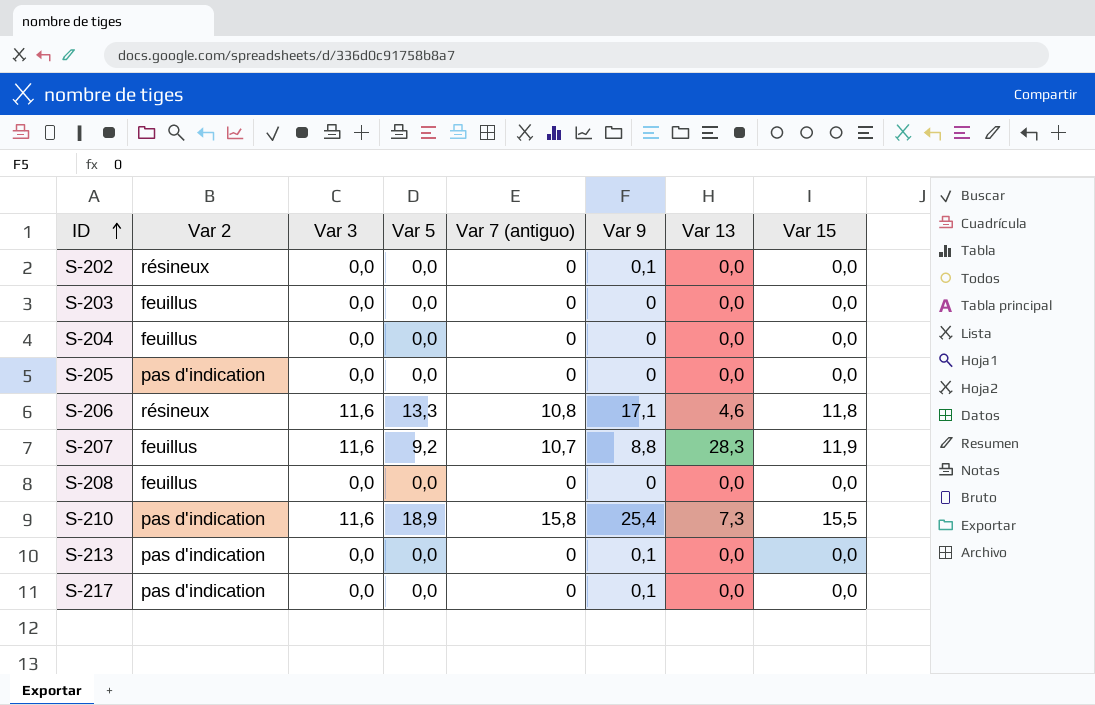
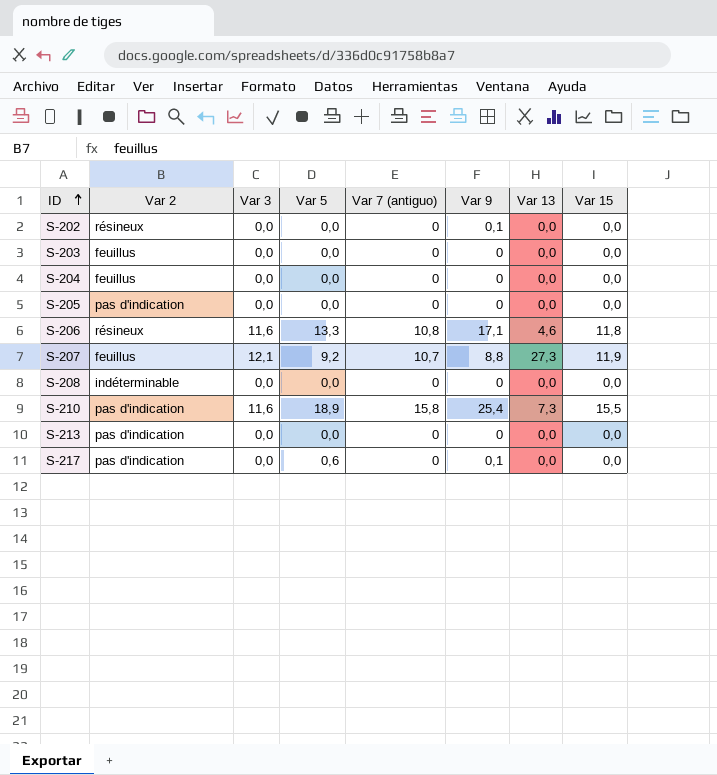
S-207 | Var 3: 11,6 -> 12,1
S-207 | Var 13: 28,3 -> 27,3
S-208 | Var 2: feuillus -> indéterminable
S-213 | Var 9: 0,1 -> 0
S-217 | Var 5: 0,0 -> 0,6

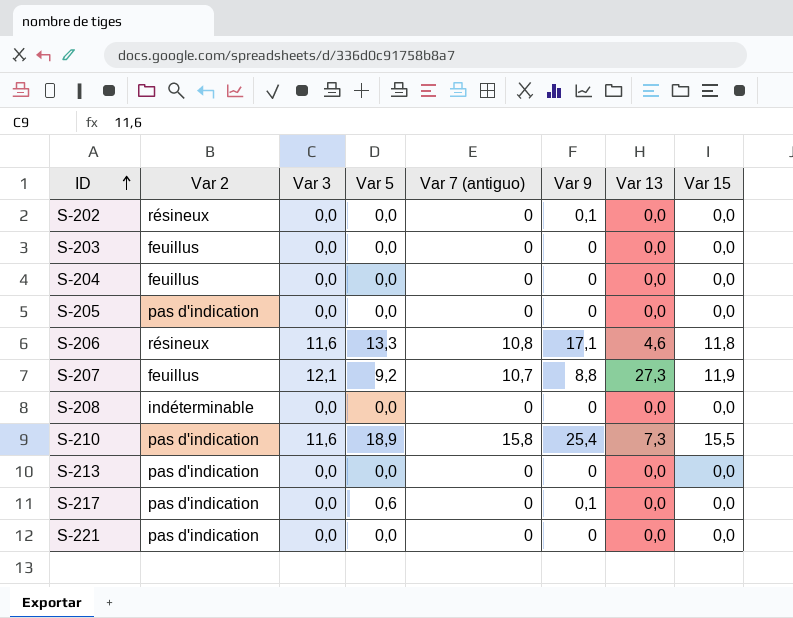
row S-221: none -> pas d'indication | 0,0 | 0,0 | 0 | 0 | 0,0 | 0,0

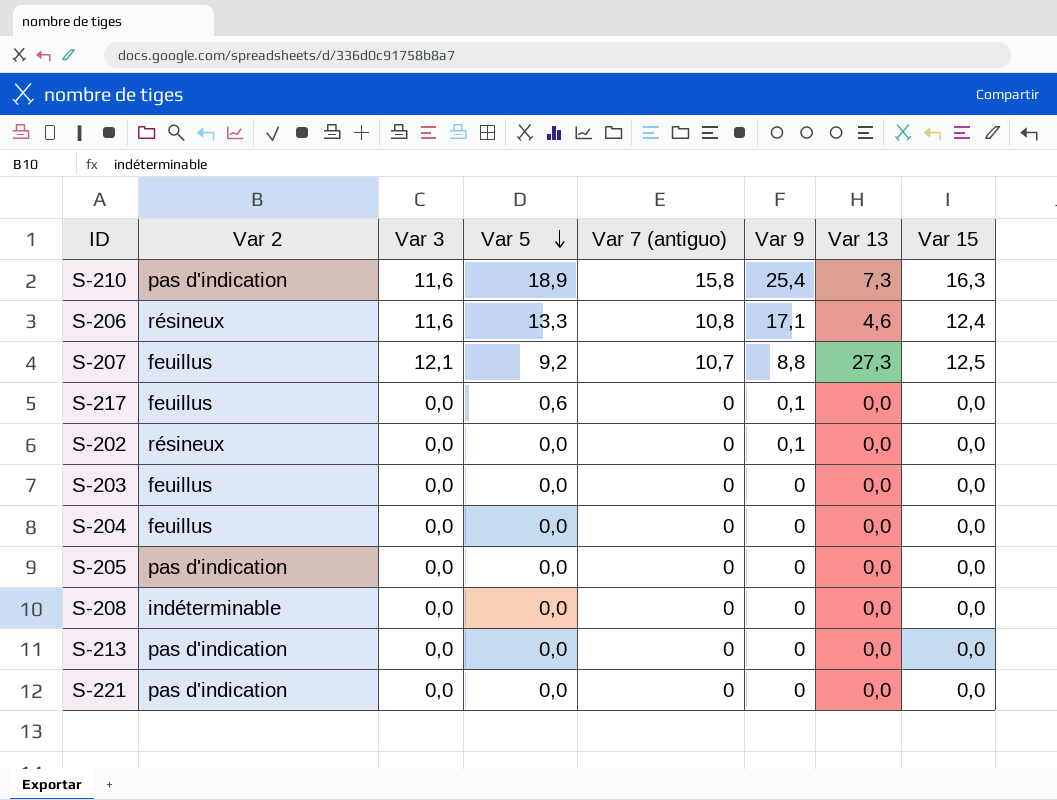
row order: ID ascending -> Var 5 descending
S-210 | Var 15: 15,5 -> 16,3
S-206 | Var 15: 11,8 -> 12,4
S-207 | Var 15: 11,9 -> 12,5
S-217 | Var 2: pas d'indication -> feuillus

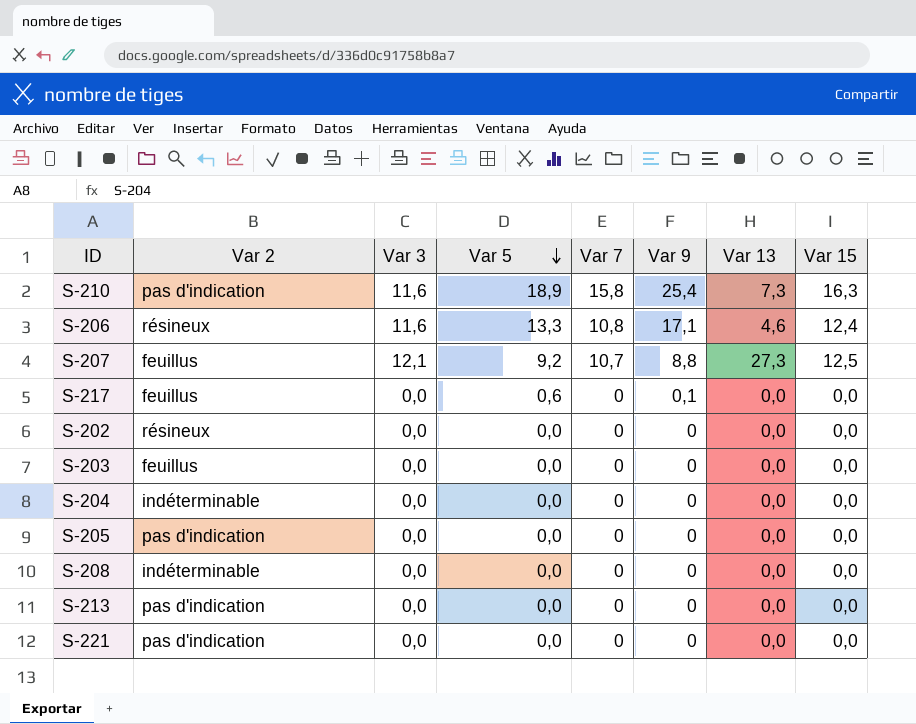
column name: Var 7 (antiguo) -> Var 7
S-202 | Var 9: 0,1 -> 0
S-204 | Var 2: feuillus -> indéterminable

